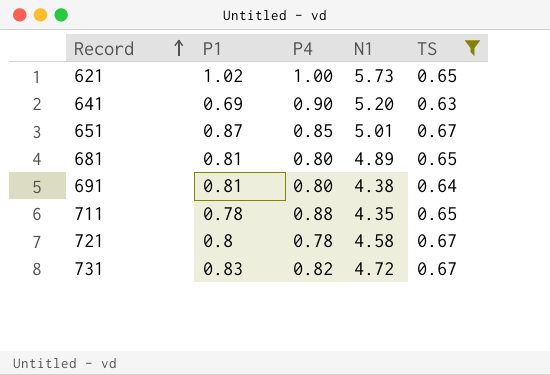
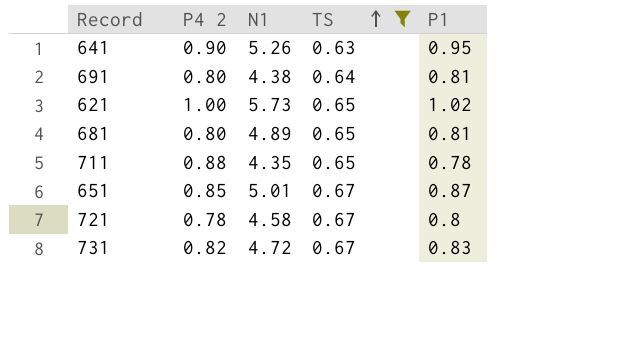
row order: Record ascending -> TS ascending
column name: P4 -> P4 2
column P1 | position: 2 -> 5
641 | N1: 5.20 -> 5.26
641 | P1: 0.69 -> 0.95

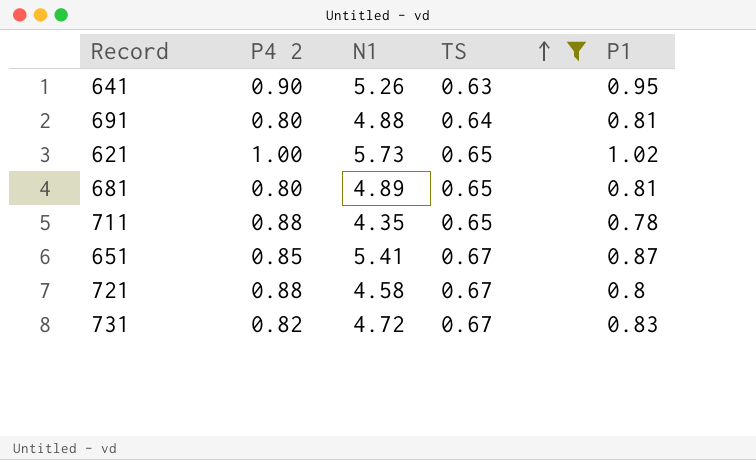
691 | N1: 4.38 -> 4.88
651 | N1: 5.01 -> 5.41
721 | P4 2: 0.78 -> 0.88

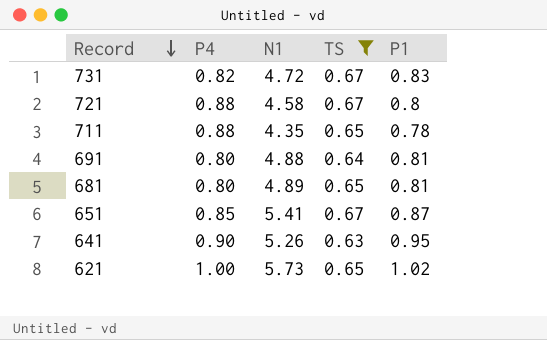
row order: TS ascending -> Record descending
column name: P4 2 -> P4

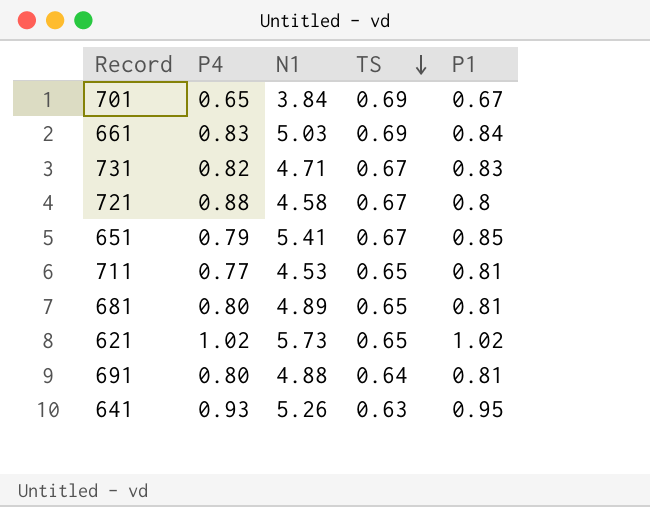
filter: TS != 0.69 -> none
row order: Record descending -> TS descending
731 | N1: 4.72 -> 4.71
651 | P4: 0.85 -> 0.79
651 | P1: 0.87 -> 0.85
711 | P4: 0.88 -> 0.77
711 | N1: 4.35 -> 4.53
711 | P1: 0.78 -> 0.81
621 | P4: 1.00 -> 1.02
641 | P4: 0.90 -> 0.93

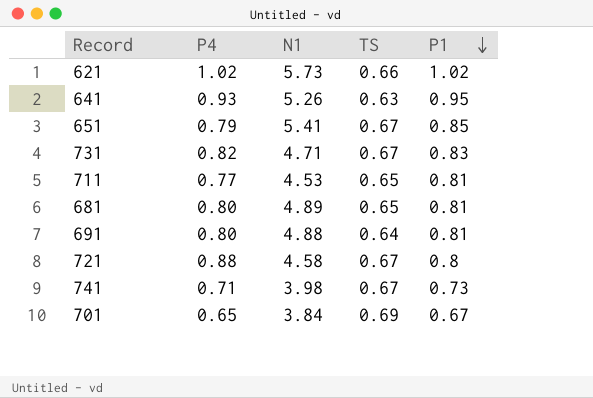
row order: TS descending -> P1 descending
row 661: 0.83 | 5.03 | 0.69 | 0.84 -> none
621 | TS: 0.65 -> 0.66
row 741: none -> 0.71 | 3.98 | 0.67 | 0.73

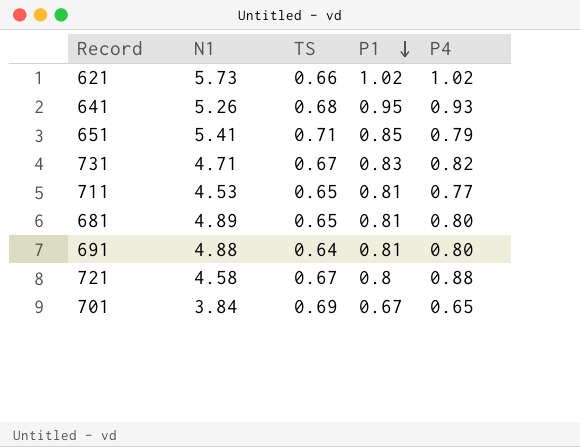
column P4 | position: 2 -> 5
row 741: 0.71 | 3.98 | 0.67 | 0.73 -> none
641 | TS: 0.63 -> 0.68
651 | TS: 0.67 -> 0.71

